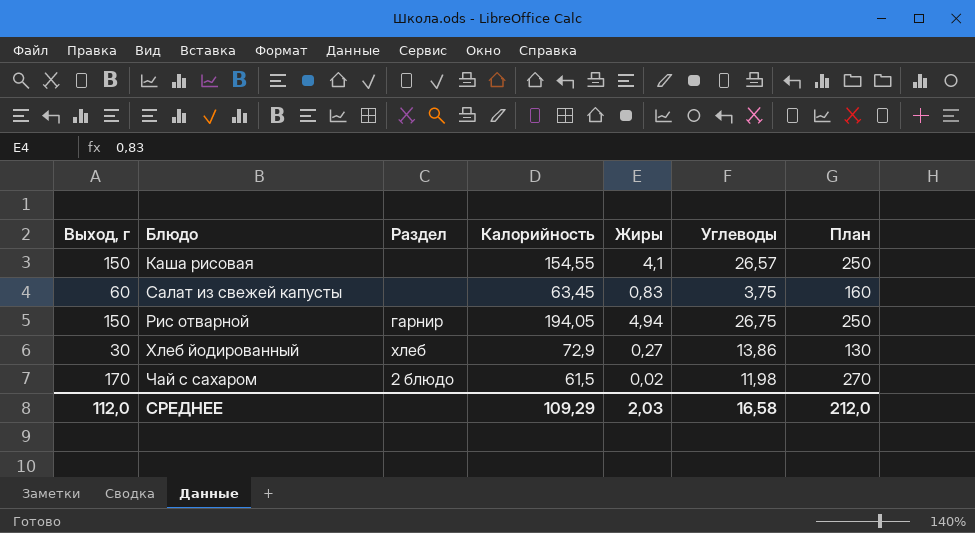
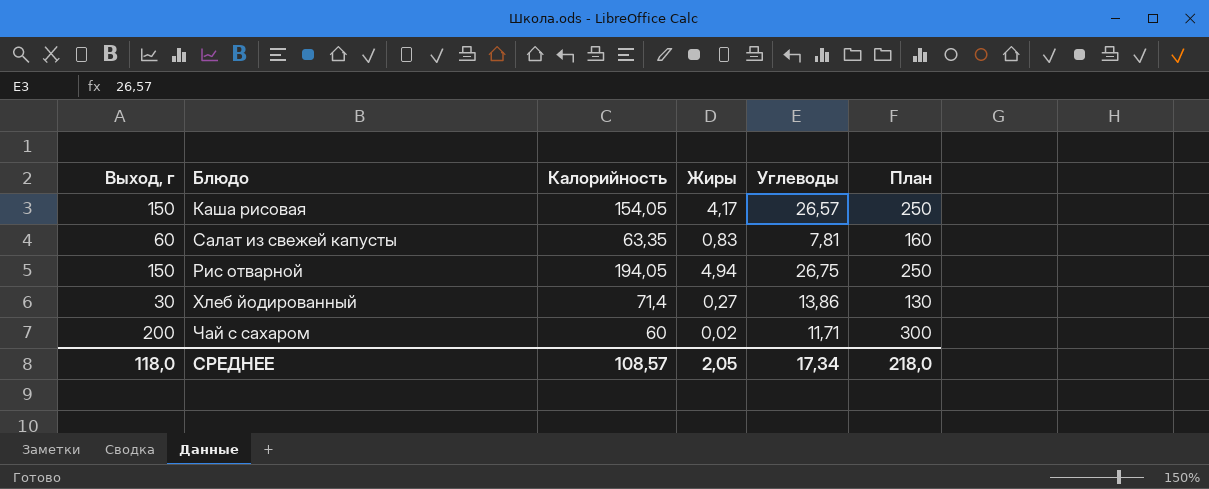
column Раздел | position: 3 -> none
Каша рисовая | Калорийность: 154,55 -> 154,05
Каша рисовая | Жиры: 4,1 -> 4,17
Салат из свежей капусты | Калорийность: 63,45 -> 63,35
Салат из свежей капусты | Углеводы: 3,75 -> 7,81
Хлеб йодированный | Калорийность: 72,9 -> 71,4
Чай с сахаром | Выход, г: 170 -> 200
Чай с сахаром | Калорийность: 61,5 -> 60
Чай с сахаром | Углеводы: 11,98 -> 11,71
Чай с сахаром | План: 270 -> 300
СРЕДНЕЕ | Выход, г: 112,0 -> 118,0
СРЕДНЕЕ | Калорийность: 109,29 -> 108,57
СРЕДНЕЕ | Жиры: 2,03 -> 2,05
СРЕДНЕЕ | Углеводы: 16,58 -> 17,34
СРЕДНЕЕ | План: 212,0 -> 218,0

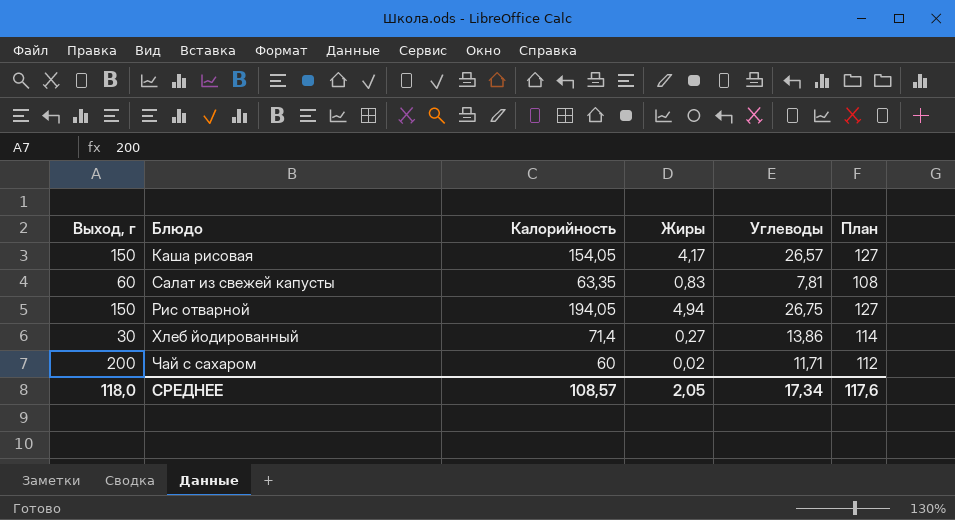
column План | formula: [Выход, г] + 100 -> [Углеводы] + 100
СРЕДНЕЕ | План: 218,0 -> 117,6

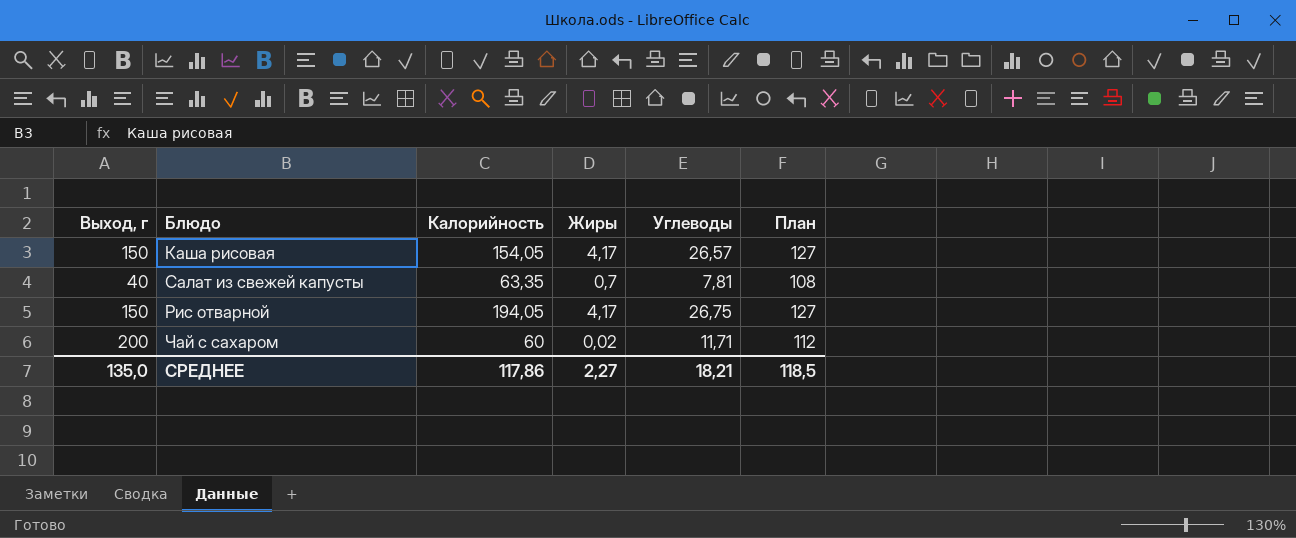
row Хлеб йодированный: 30 | 71,4 | 0,27 | 13,86 | 114 -> none
Салат из свежей капусты | Выход, г: 60 -> 40
Салат из свежей капусты | Жиры: 0,83 -> 0,7
Рис отварной | Жиры: 4,94 -> 4,17
СРЕДНЕЕ | Выход, г: 118,0 -> 135,0
СРЕДНЕЕ | Калорийность: 108,57 -> 117,86
СРЕДНЕЕ | Жиры: 2,05 -> 2,27
СРЕДНЕЕ | Углеводы: 17,34 -> 18,21
СРЕДНЕЕ | План: 117,6 -> 118,5

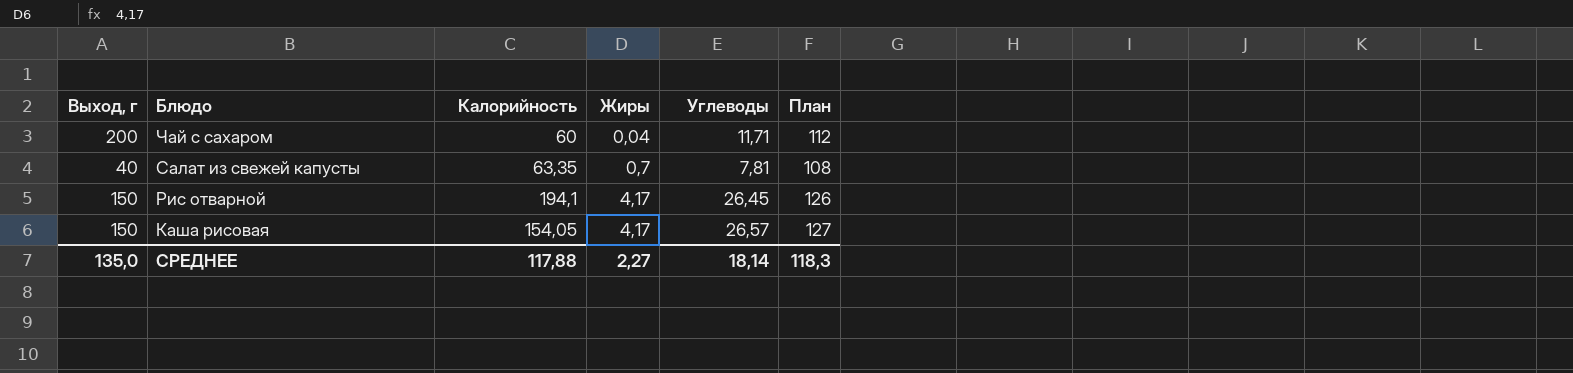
row order: none -> Блюдо descending
Чай с сахаром | Жиры: 0,02 -> 0,04
Рис отварной | Калорийность: 194,05 -> 194,1
Рис отварной | Углеводы: 26,75 -> 26,45
Рис отварной | План: 127 -> 126
СРЕДНЕЕ | Калорийность: 117,86 -> 117,88
СРЕДНЕЕ | Углеводы: 18,21 -> 18,14
СРЕДНЕЕ | План: 118,5 -> 118,3

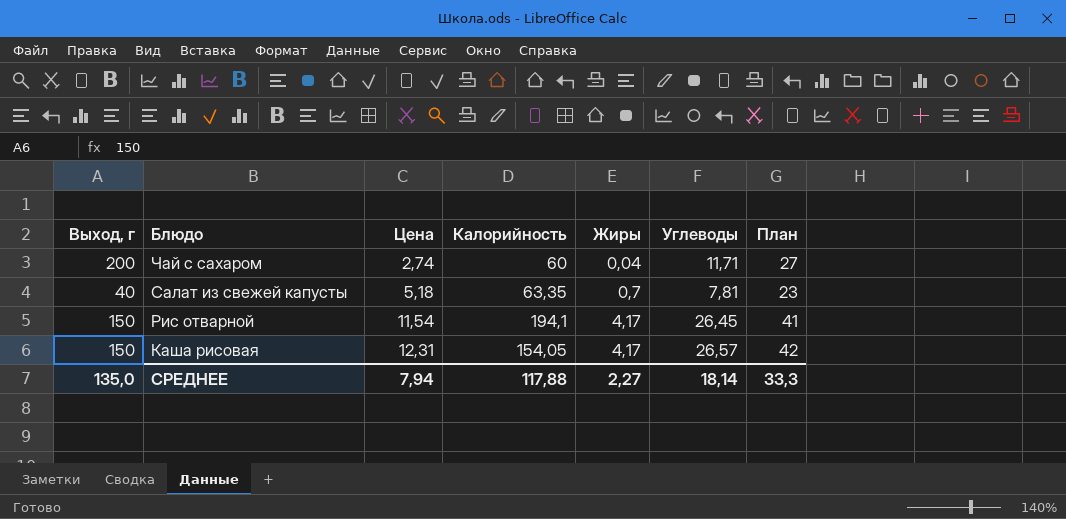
column Цена | position: none -> 3
column План | formula: [Углеводы] + 100 -> [Углеводы] + 15
СРЕДНЕЕ | План: 118,3 -> 33,3

